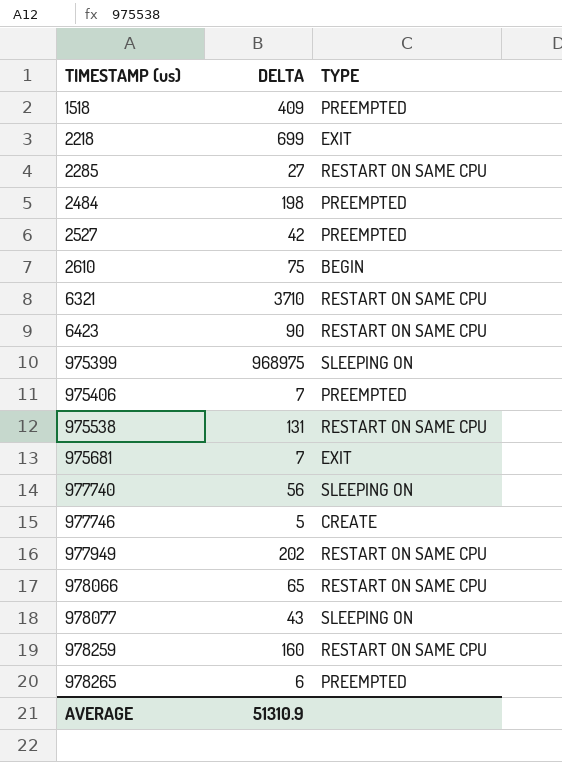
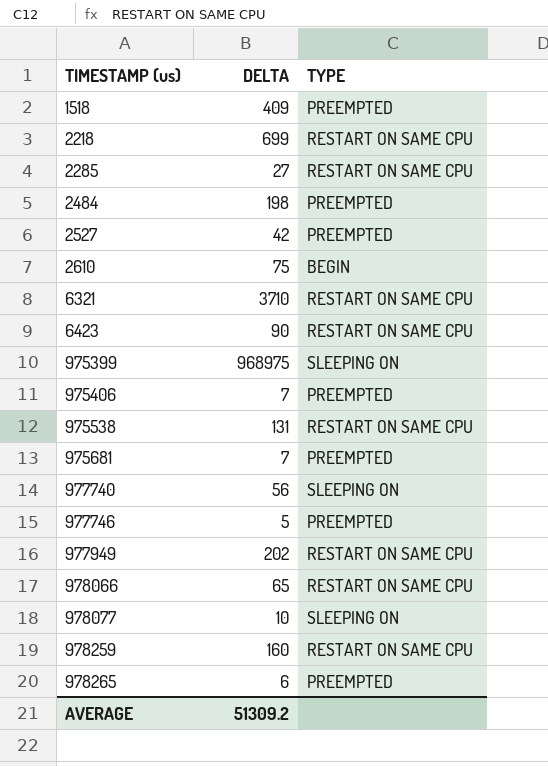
2218 | TYPE: EXIT -> RESTART ON SAME CPU
975681 | TYPE: EXIT -> PREEMPTED
977746 | TYPE: CREATE -> PREEMPTED
978077 | DELTA: 43 -> 10
AVERAGE | DELTA: 51310.9 -> 51309.2

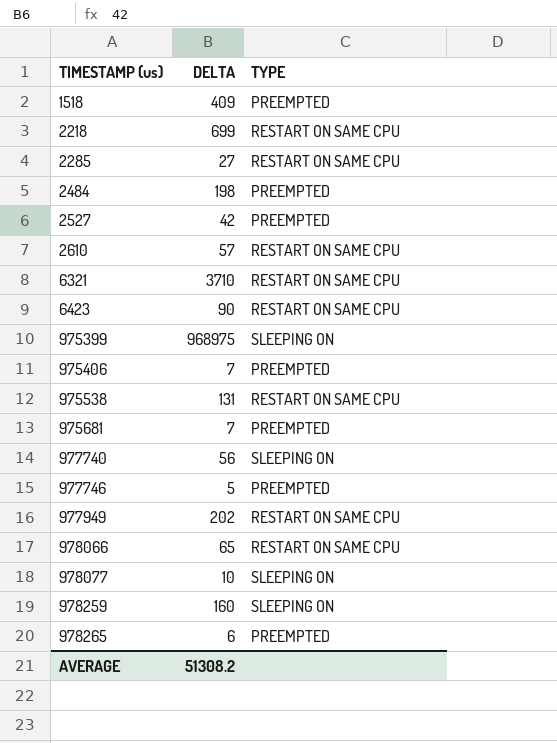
2610 | DELTA: 75 -> 57
2610 | TYPE: BEGIN -> RESTART ON SAME CPU
978259 | TYPE: RESTART ON SAME CPU -> SLEEPING ON
AVERAGE | DELTA: 51309.2 -> 51308.2

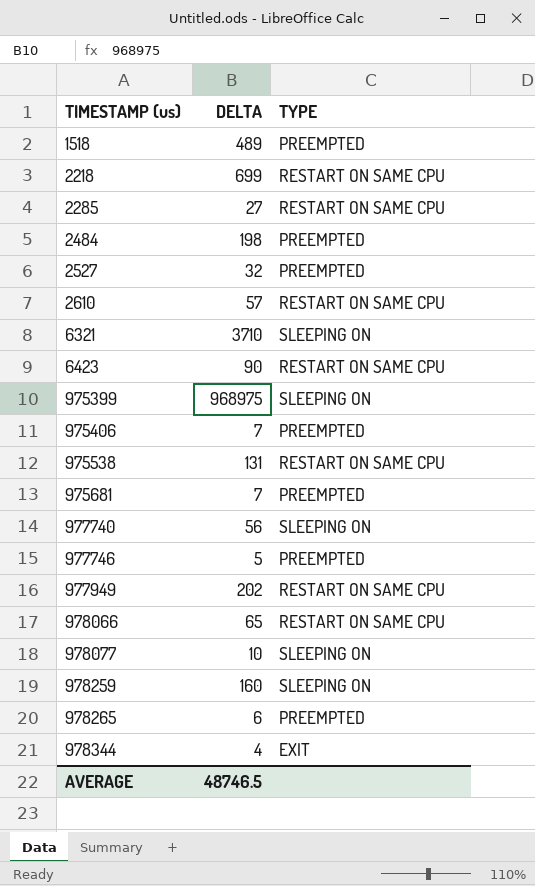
1518 | DELTA: 409 -> 489
2527 | DELTA: 42 -> 32
6321 | TYPE: RESTART ON SAME CPU -> SLEEPING ON
row 978344: none -> 4 | EXIT
AVERAGE | DELTA: 51308.2 -> 48746.5

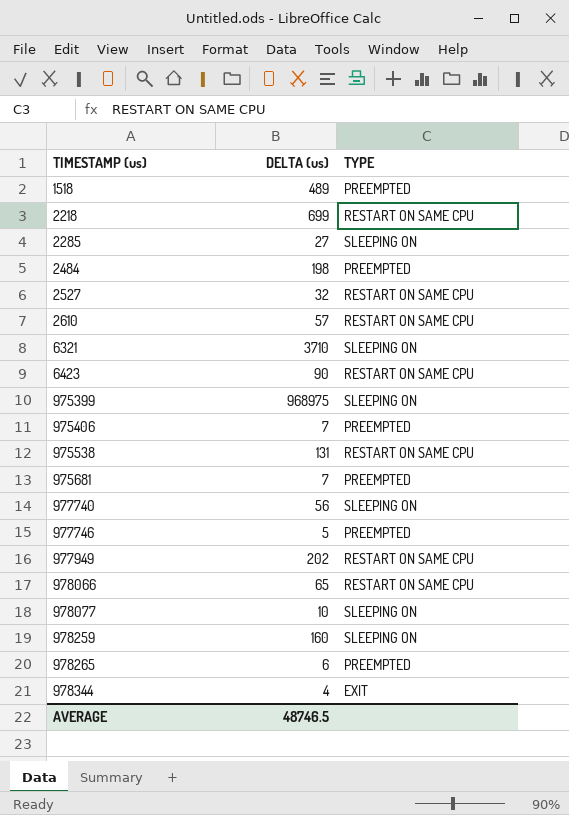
column name: DELTA -> DELTA (us)
2285 | TYPE: RESTART ON SAME CPU -> SLEEPING ON
2527 | TYPE: PREEMPTED -> RESTART ON SAME CPU

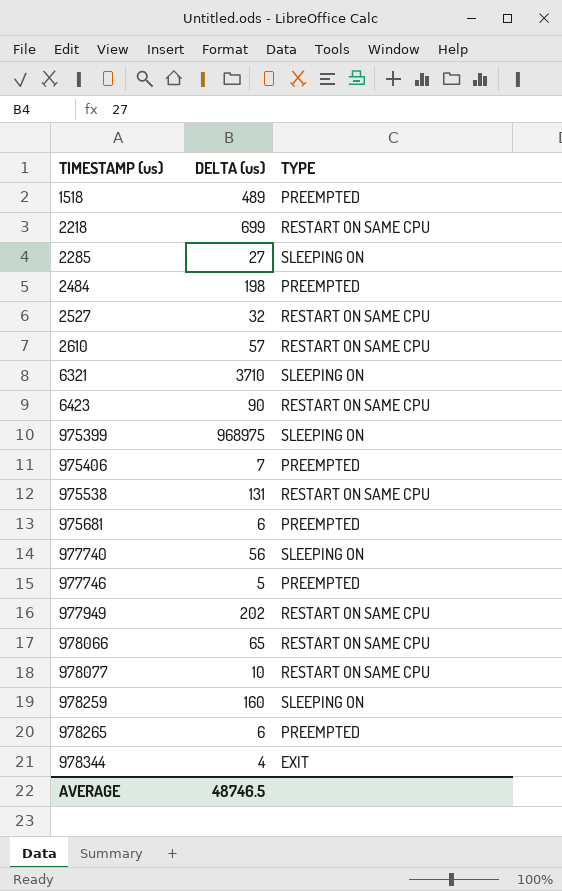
975681 | DELTA (us): 7 -> 6
978077 | TYPE: SLEEPING ON -> RESTART ON SAME CPU

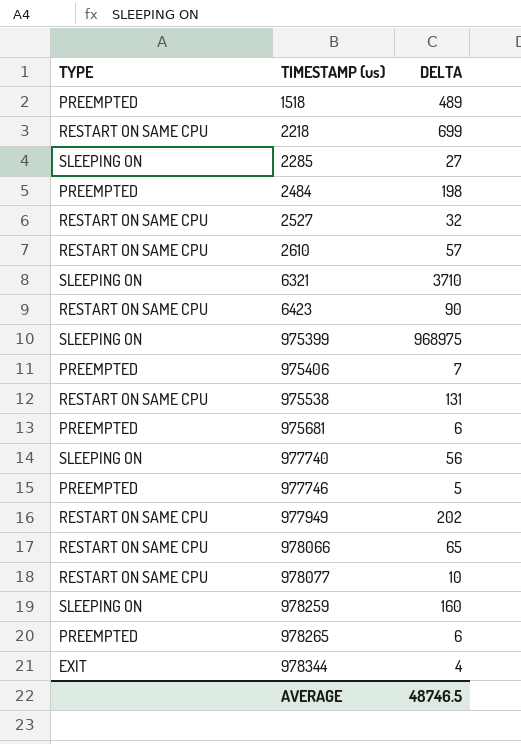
column TYPE | position: 3 -> 1
column name: DELTA (us) -> DELTA

